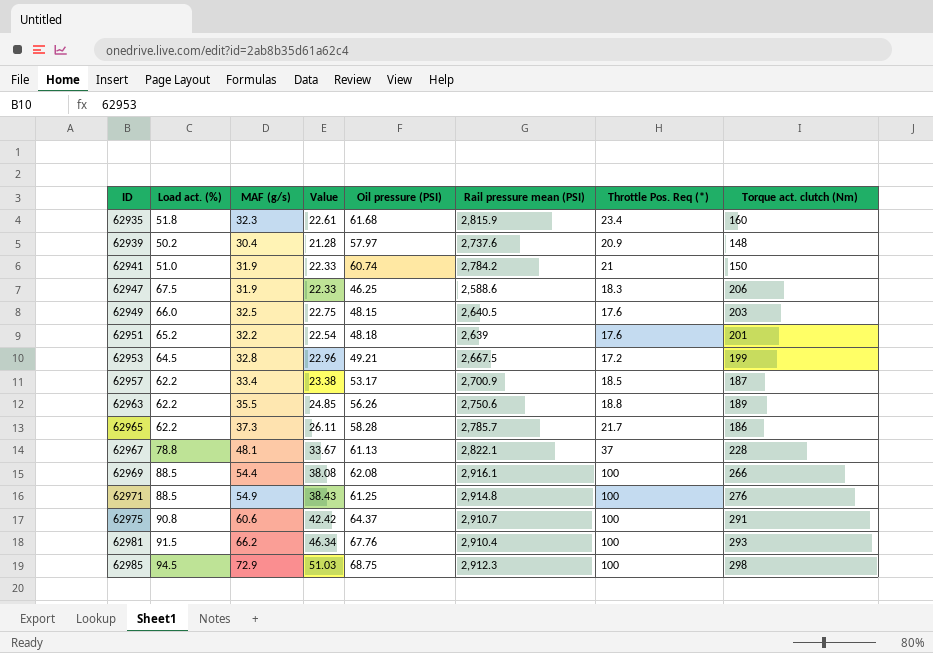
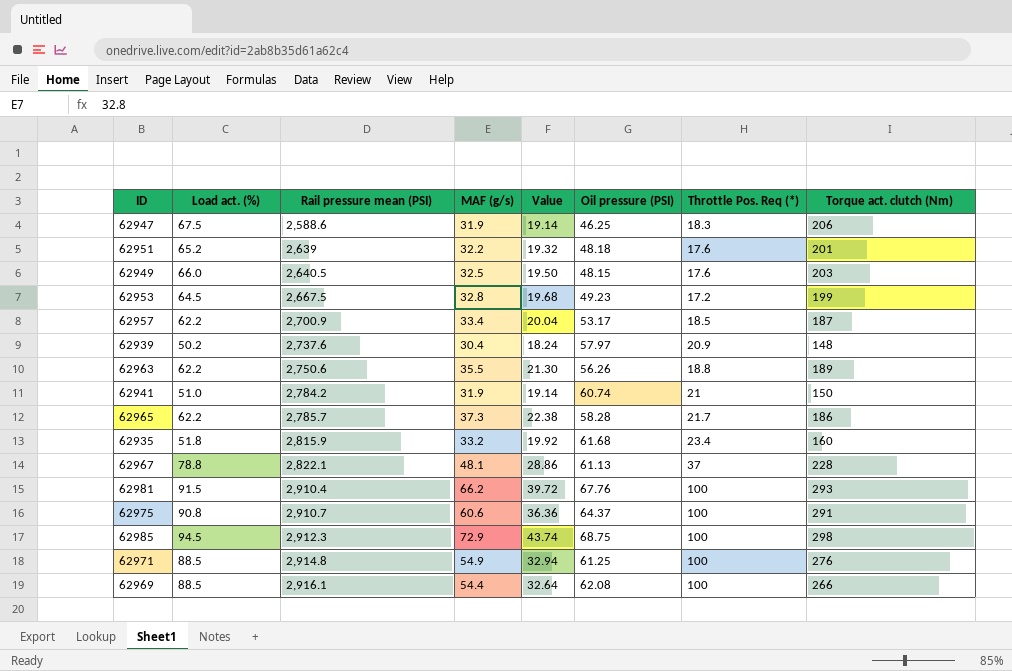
row order: ID ascending -> Rail pressure mean (PSI) ascending
column Rail pressure mean (PSI) | position: 6 -> 3
column Value | formula: [MAF (g/s)] * 0.7 -> [MAF (g/s)] * 0.6
62953 | Oil pressure (PSI): 49.21 -> 49.23
62935 | MAF (g/s): 32.3 -> 33.2

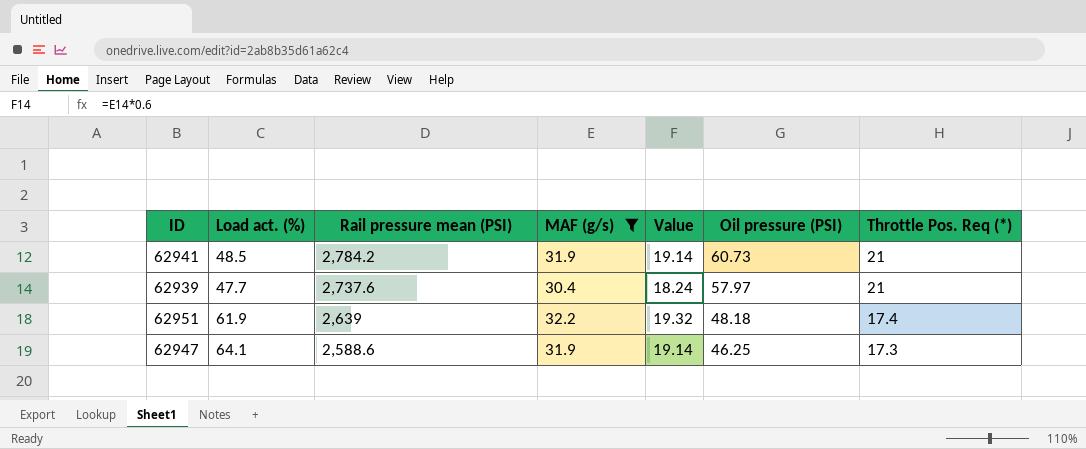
filter: none -> MAF (g/s) <= 32.2
row order: Rail pressure mean (PSI) ascending -> Rail pressure mean (PSI) descending
column Torque act. clutch (Nm) | position: 8 -> none
62941 | Load act. (%): 51.0 -> 48.5
62941 | Oil pressure (PSI): 60.74 -> 60.73
62939 | Load act. (%): 50.2 -> 47.7
62939 | Throttle Pos. Req (*): 20.9 -> 21
62951 | Load act. (%): 65.2 -> 61.9
62951 | Throttle Pos. Req (*): 17.6 -> 17.4
62947 | Load act. (%): 67.5 -> 64.1
62947 | Throttle Pos. Req (*): 18.3 -> 17.3

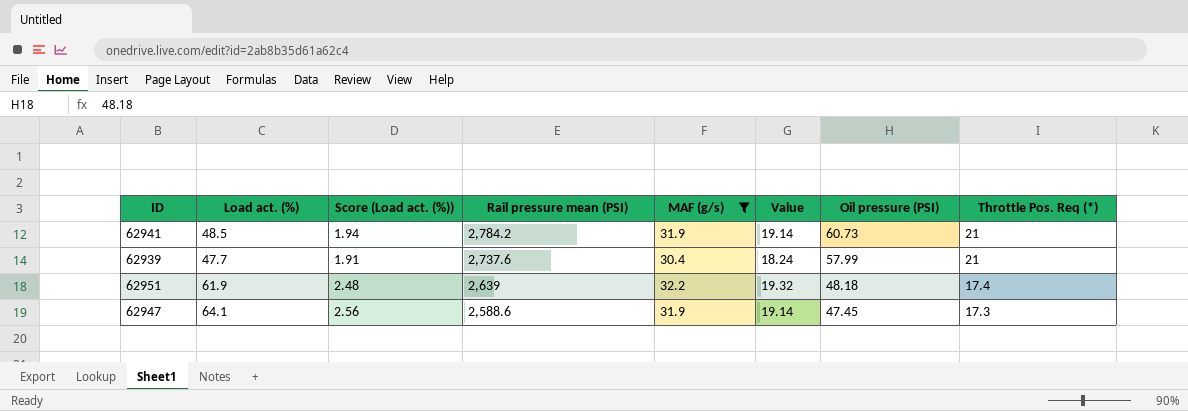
column Score (Load act. (%)) | formula: none -> [Load act. (%)] * 0.04
62939 | Oil pressure (PSI): 57.97 -> 57.99
62947 | Oil pressure (PSI): 46.25 -> 47.45

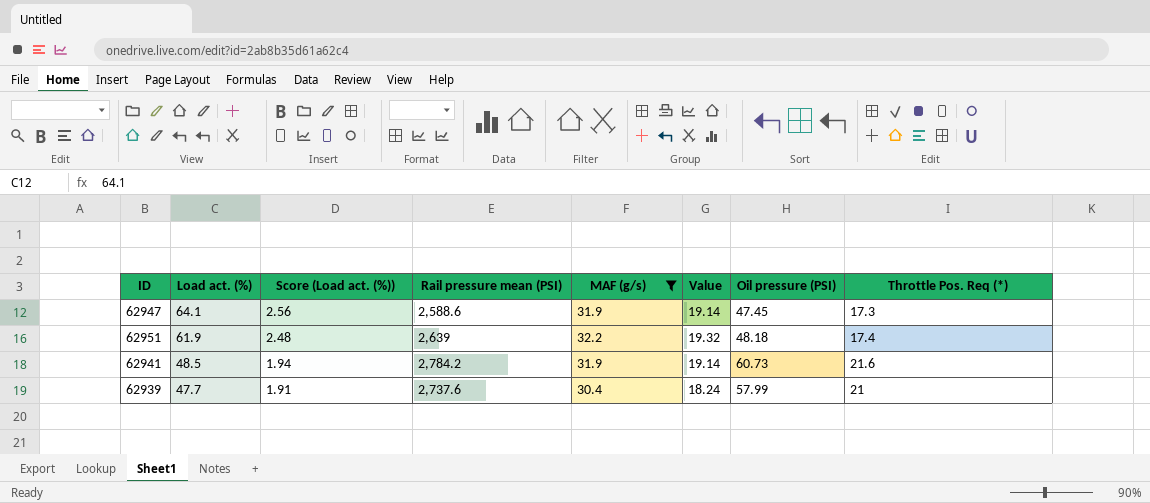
row order: Rail pressure mean (PSI) descending -> Load act. (%) descending
62941 | Throttle Pos. Req (*): 21 -> 21.6

